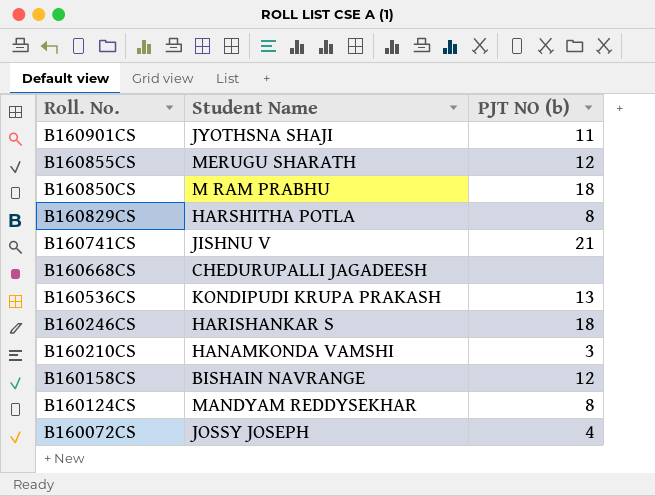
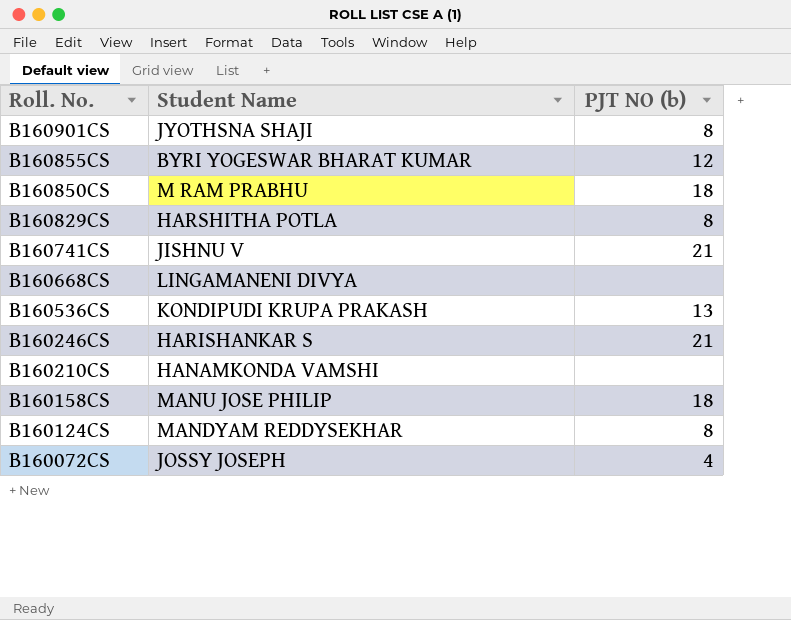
B160901CS | PJT NO (b): 11 -> 8
B160855CS | Student Name: MERUGU SHARATH -> BYRI YOGESWAR BHARAT KUMAR
B160668CS | Student Name: CHEDURUPALLI JAGADEESH -> LINGAMANENI DIVYA
B160246CS | PJT NO (b): 18 -> 21
B160210CS | PJT NO (b): 3 -> none
B160158CS | Student Name: BISHAIN NAVRANGE -> MANU JOSE PHILIP
B160158CS | PJT NO (b): 12 -> 18

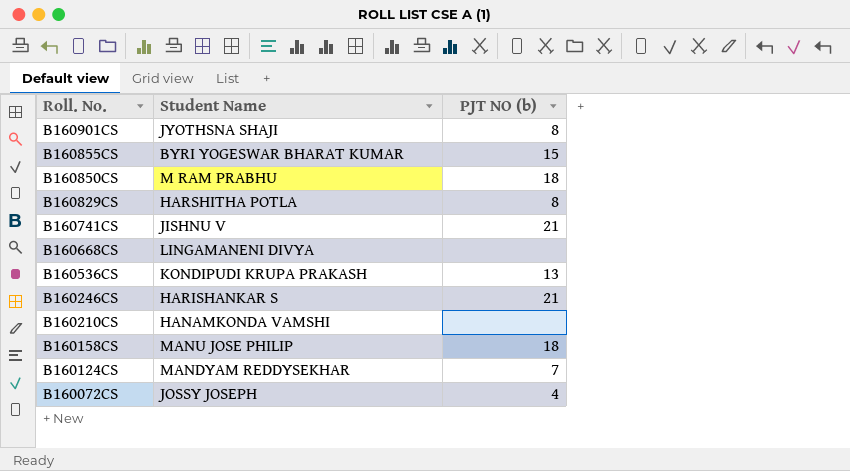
B160855CS | PJT NO (b): 12 -> 15
B160124CS | PJT NO (b): 8 -> 7

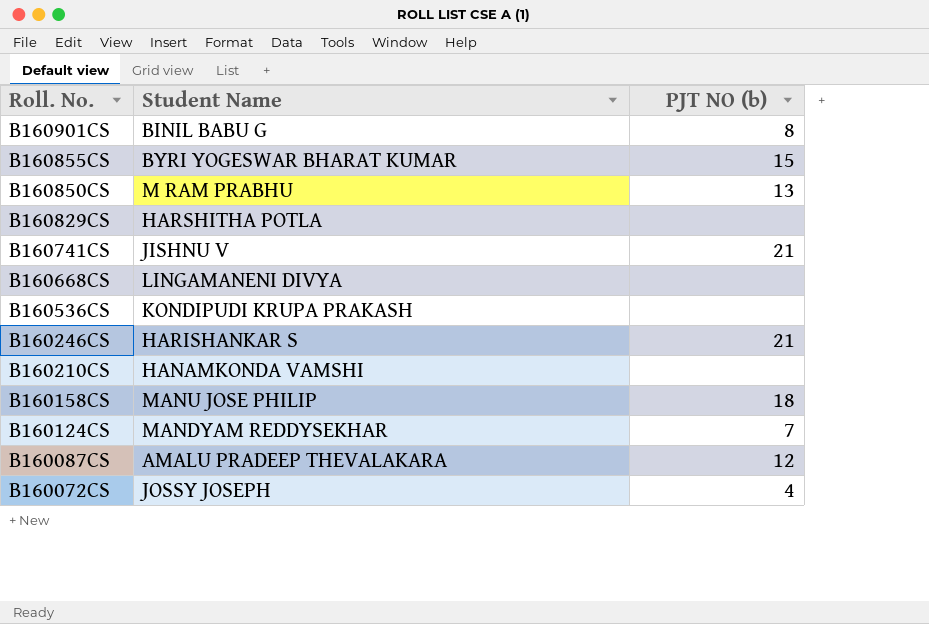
B160901CS | Student Name: JYOTHSNA SHAJI -> BINIL BABU G
B160850CS | PJT NO (b): 18 -> 13
B160829CS | PJT NO (b): 8 -> none
B160536CS | PJT NO (b): 13 -> none
row B160087CS: none -> AMALU PRADEEP THEVALAKARA | 12

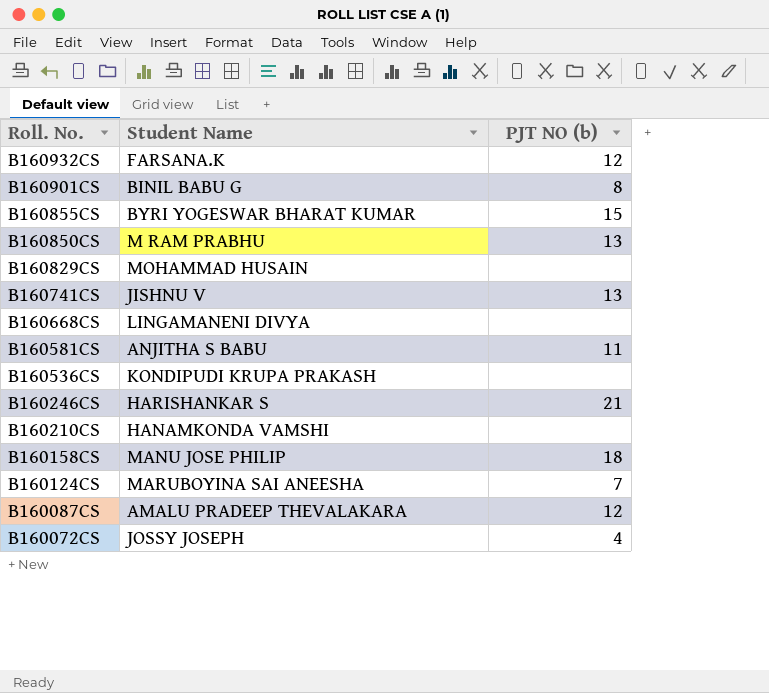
row B160932CS: none -> FARSANA.K | 12
B160829CS | Student Name: HARSHITHA POTLA -> MOHAMMAD HUSAIN
B160741CS | PJT NO (b): 21 -> 13
row B160581CS: none -> ANJITHA S BABU | 11
B160124CS | Student Name: MANDYAM REDDYSEKHAR -> MARUBOYINA SAI ANEESHA

